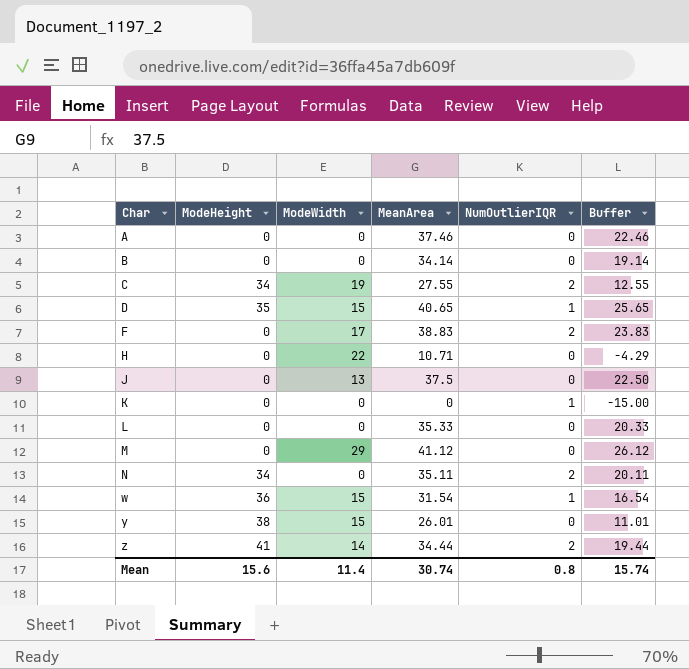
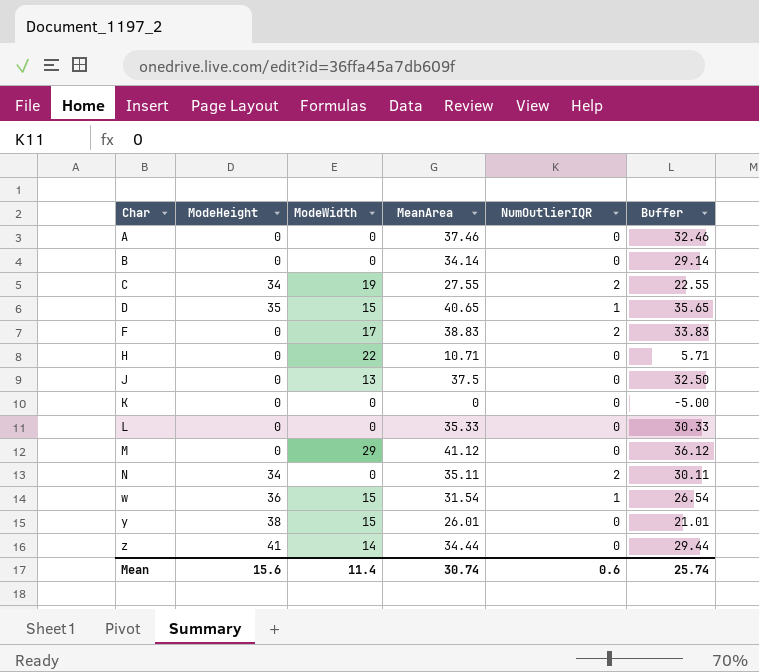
column Buffer | formula: [MeanArea] - 15 -> [MeanArea] - 5
K | NumOutlierIQR: 1 -> 0
z | NumOutlierIQR: 2 -> 0
Mean | NumOutlierIQR: 0.8 -> 0.6
Mean | Buffer: 15.74 -> 25.74

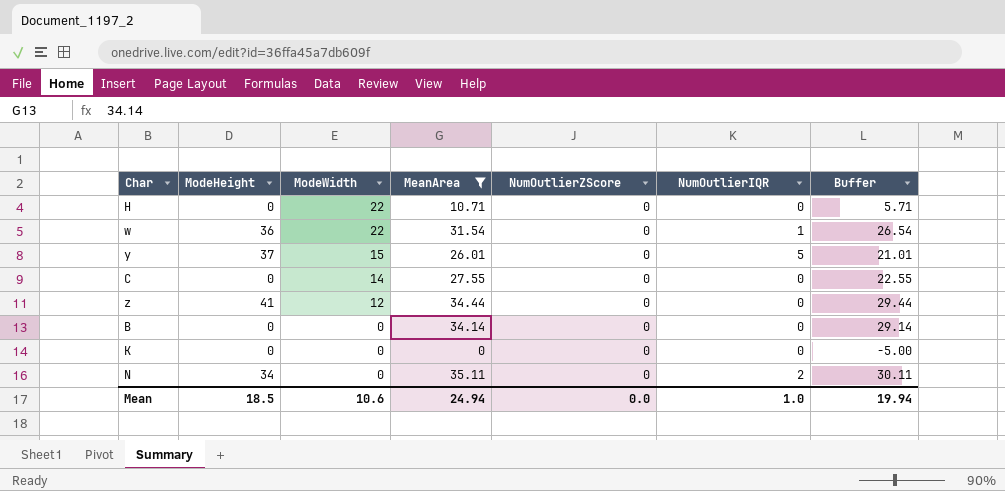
filter: none -> MeanArea <= 35.11
row order: Char ascending -> ModeWidth descending
column NumOutlierZScore | position: none -> 5
w | ModeWidth: 15 -> 22
y | ModeHeight: 38 -> 37
y | NumOutlierIQR: 0 -> 5
C | ModeHeight: 34 -> 0
C | ModeWidth: 19 -> 14
C | NumOutlierIQR: 2 -> 0
z | ModeWidth: 14 -> 12
Mean | ModeHeight: 15.6 -> 18.5
Mean | ModeWidth: 11.4 -> 10.6
Mean | MeanArea: 30.74 -> 24.94
Mean | NumOutlierIQR: 0.6 -> 1.0
Mean | Buffer: 25.74 -> 19.94

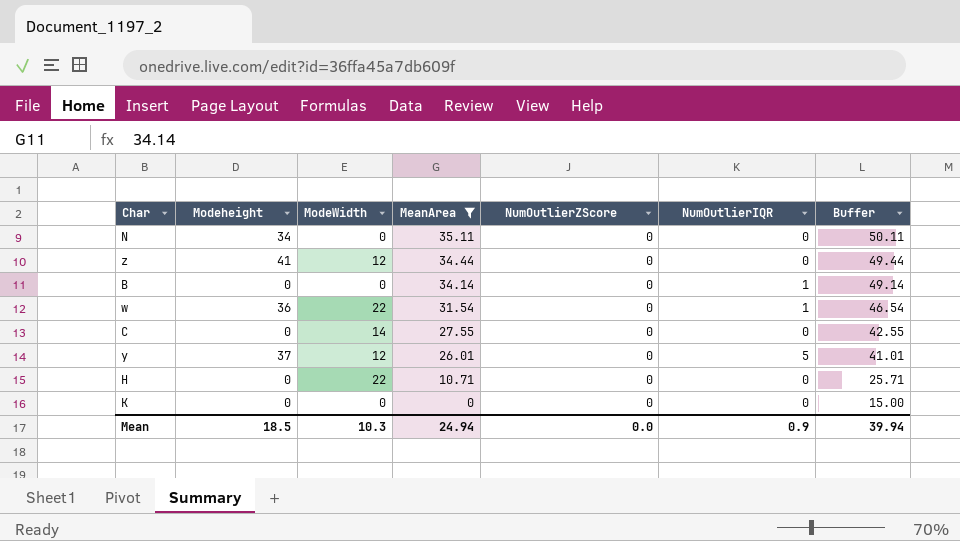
row order: ModeWidth descending -> MeanArea descending
column name: ModeHeight -> Modeheight
column Buffer | formula: [MeanArea] - 5 -> [MeanArea] + 15
N | NumOutlierIQR: 2 -> 0
B | NumOutlierIQR: 0 -> 1
y | ModeWidth: 15 -> 12
Mean | ModeWidth: 10.6 -> 10.3
Mean | NumOutlierIQR: 1.0 -> 0.9
Mean | Buffer: 19.94 -> 39.94

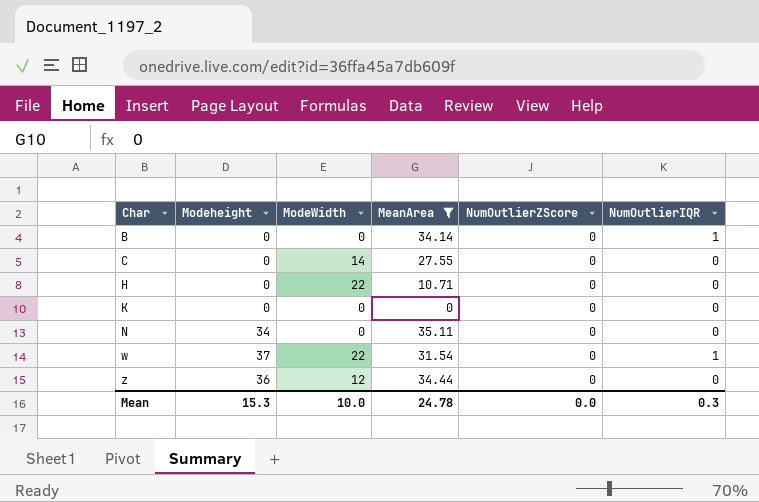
row order: MeanArea descending -> Char ascending
column Buffer | formula: [MeanArea] + 15 -> none
row y: 37 | 12 | 26.01 | 0 | 5 | 41.01 -> none
w | Modeheight: 36 -> 37
z | Modeheight: 41 -> 36
Mean | Modeheight: 18.5 -> 15.3
Mean | ModeWidth: 10.3 -> 10.0
Mean | MeanArea: 24.94 -> 24.78
Mean | NumOutlierIQR: 0.9 -> 0.3

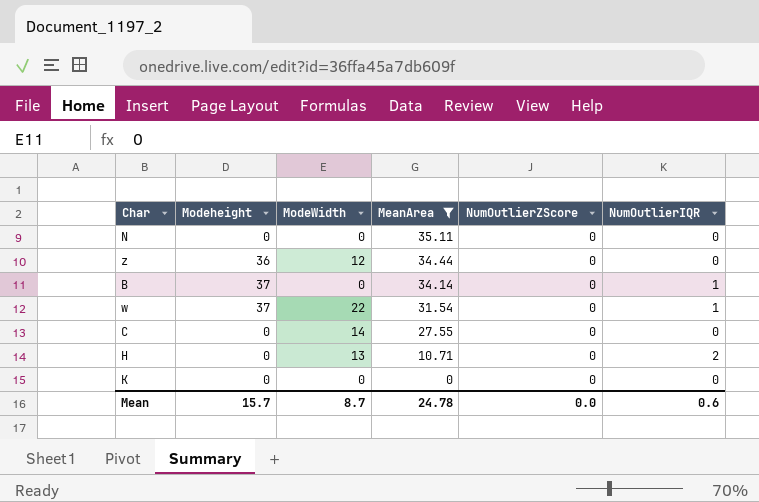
row order: Char ascending -> MeanArea descending
N | Modeheight: 34 -> 0
B | Modeheight: 0 -> 37
H | ModeWidth: 22 -> 13
H | NumOutlierIQR: 0 -> 2
Mean | Modeheight: 15.3 -> 15.7
Mean | ModeWidth: 10.0 -> 8.7
Mean | NumOutlierIQR: 0.3 -> 0.6

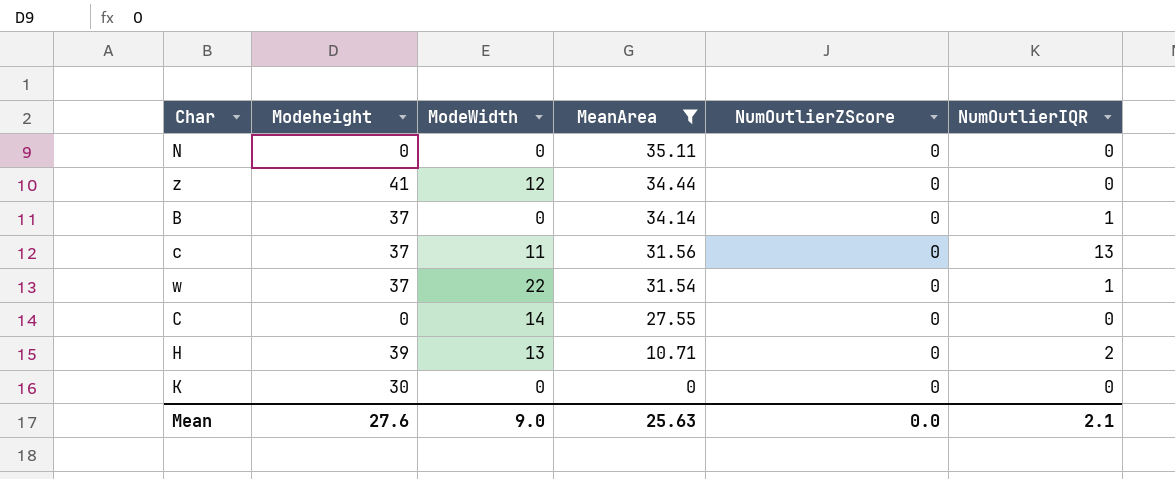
z | Modeheight: 36 -> 41
row c: none -> 37 | 11 | 31.56 | 0 | 13
H | Modeheight: 0 -> 39
K | Modeheight: 0 -> 30
Mean | Modeheight: 15.7 -> 27.6
Mean | ModeWidth: 8.7 -> 9.0
Mean | MeanArea: 24.78 -> 25.63
Mean | NumOutlierIQR: 0.6 -> 2.1

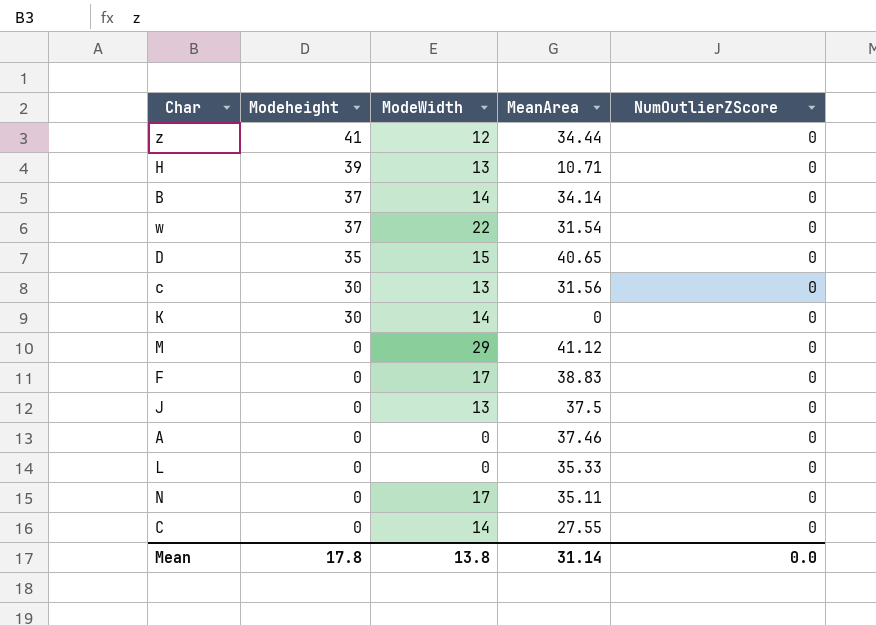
filter: MeanArea <= 35.11 -> none
row order: MeanArea descending -> Modeheight descending
column NumOutlierIQR | position: 6 -> none
B | ModeWidth: 0 -> 14
c | Modeheight: 37 -> 30
c | ModeWidth: 11 -> 13
K | ModeWidth: 0 -> 14
N | ModeWidth: 0 -> 17
Mean | Modeheight: 27.6 -> 17.8
Mean | ModeWidth: 9.0 -> 13.8
Mean | MeanArea: 25.63 -> 31.14

